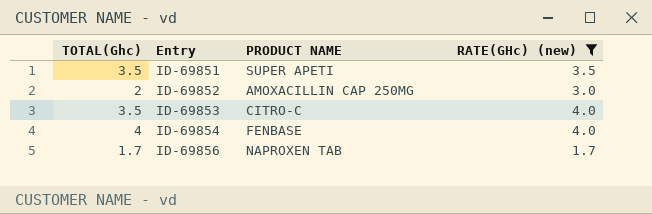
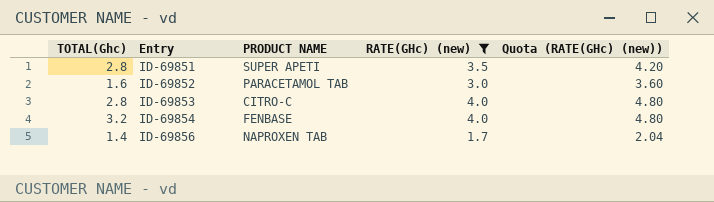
column Quota (RATE(GHc) (new)) | formula: none -> [RATE(GHc) (new)] * 1.2
ID-69851 | TOTAL(Ghc): 3.5 -> 2.8
ID-69852 | TOTAL(Ghc): 2 -> 1.6
ID-69852 | PRODUCT NAME: AMOXACILLIN CAP 250MG -> PARACETAMOL TAB
ID-69853 | TOTAL(Ghc): 3.5 -> 2.8
ID-69854 | TOTAL(Ghc): 4 -> 3.2
ID-69856 | TOTAL(Ghc): 1.7 -> 1.4

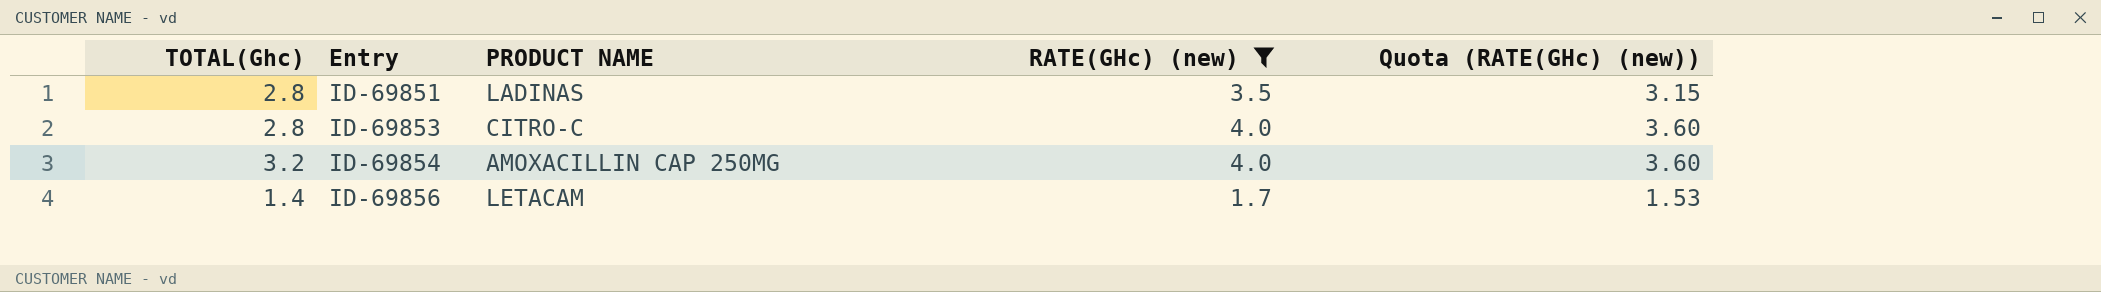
column Quota (RATE(GHc) (new)) | formula: [RATE(GHc) (new)] * 1.2 -> [RATE(GHc) (new)] * 0.9
row ID-69852: 1.6 | PARACETAMOL TAB | 3.0 | 3.60 -> none
ID-69851 | PRODUCT NAME: SUPER APETI -> LADINAS
ID-69854 | PRODUCT NAME: FENBASE -> AMOXACILLIN CAP 250MG
ID-69856 | PRODUCT NAME: NAPROXEN TAB -> LETACAM

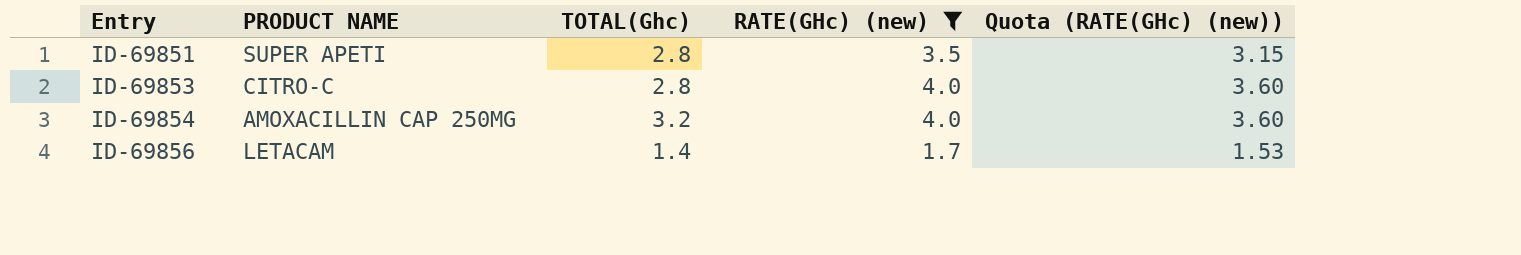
column TOTAL(Ghc) | position: 1 -> 3
ID-69851 | PRODUCT NAME: LADINAS -> SUPER APETI

